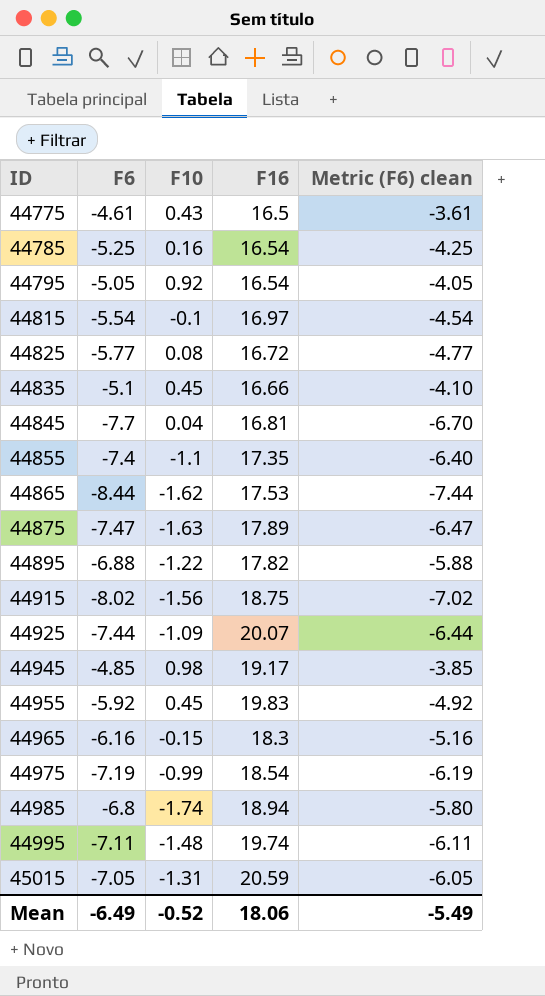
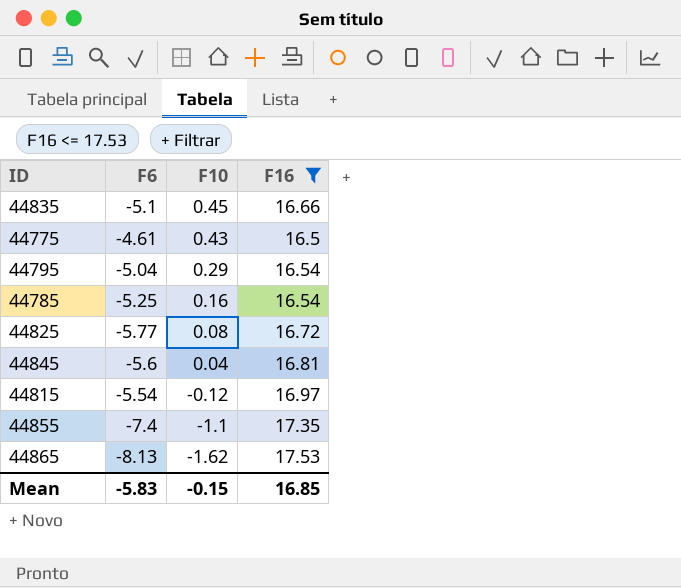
filter: none -> F16 <= 17.53
row order: ID ascending -> F10 descending
column Metric (F6) clean | formula: [F6] + 1 -> none
44795 | F6: -5.05 -> -5.04
44795 | F10: 0.92 -> 0.29
44845 | F6: -7.7 -> -5.6
44815 | F10: -0.1 -> -0.12
44865 | F6: -8.44 -> -8.13
Mean | F6: -6.49 -> -5.83
Mean | F10: -0.52 -> -0.15
Mean | F16: 18.06 -> 16.85

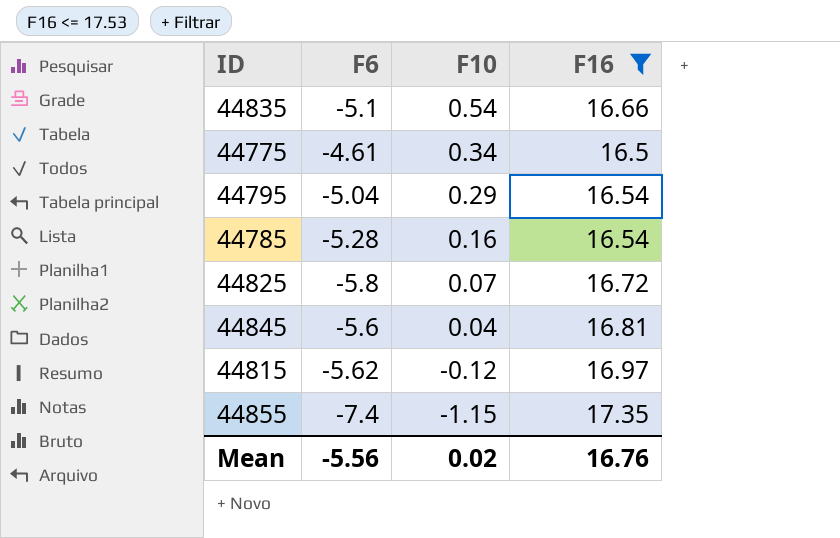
row 44865: -8.13 | -1.62 | 17.53 -> none
44835 | F10: 0.45 -> 0.54
44775 | F10: 0.43 -> 0.34
44785 | F6: -5.25 -> -5.28
44825 | F6: -5.77 -> -5.8
44825 | F10: 0.08 -> 0.07
44815 | F6: -5.54 -> -5.62
44855 | F10: -1.1 -> -1.15
Mean | F6: -5.83 -> -5.56
Mean | F10: -0.15 -> 0.02
Mean | F16: 16.85 -> 16.76

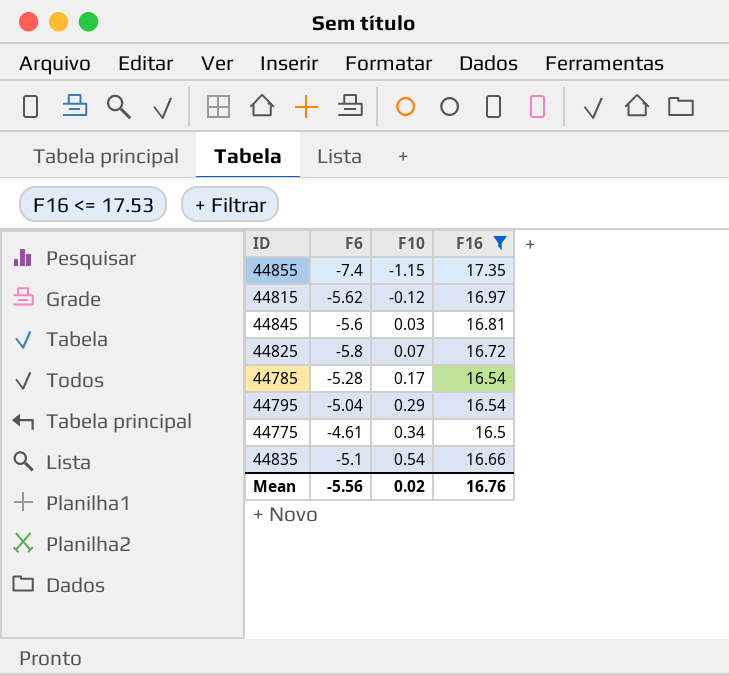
row order: F10 descending -> F10 ascending
44845 | F10: 0.04 -> 0.03
44785 | F10: 0.16 -> 0.17

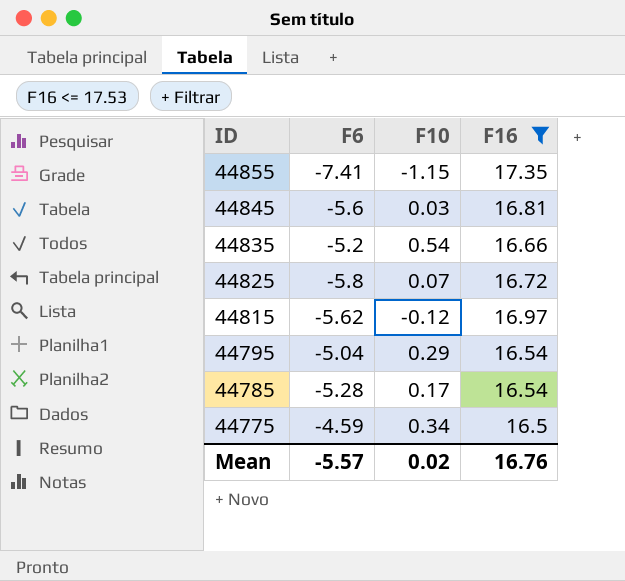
row order: F10 ascending -> ID descending
44855 | F6: -7.4 -> -7.41
44835 | F6: -5.1 -> -5.2
44775 | F6: -4.61 -> -4.59
Mean | F6: -5.56 -> -5.57

